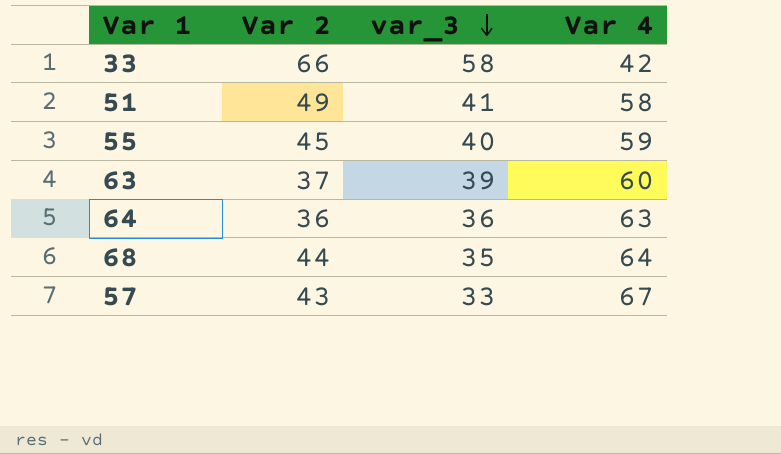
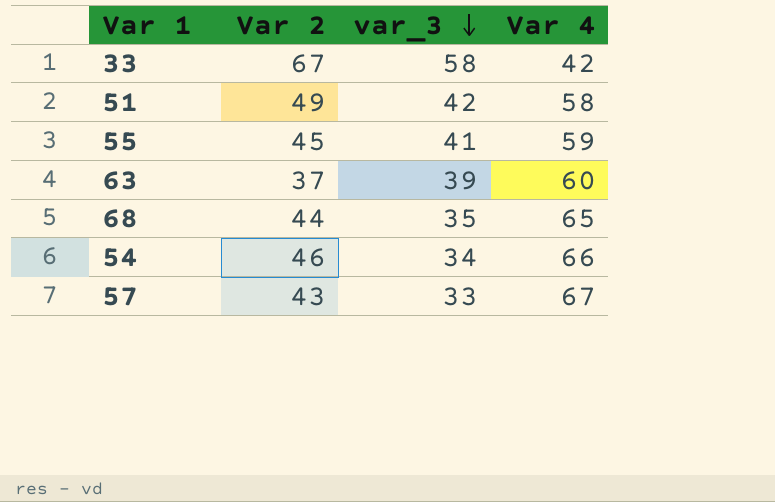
row 64: 36 | 36 | 63 -> none
33 | Var 2: 66 -> 67
51 | var_3: 41 -> 42
55 | var_3: 40 -> 41
68 | Var 4: 64 -> 65
row 54: none -> 46 | 34 | 66

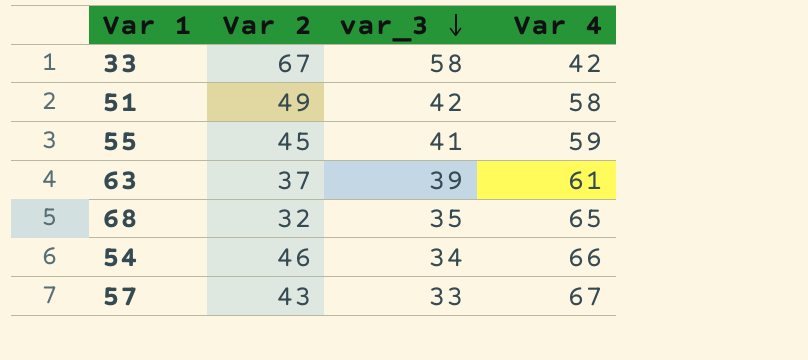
63 | Var 4: 60 -> 61
68 | Var 2: 44 -> 32

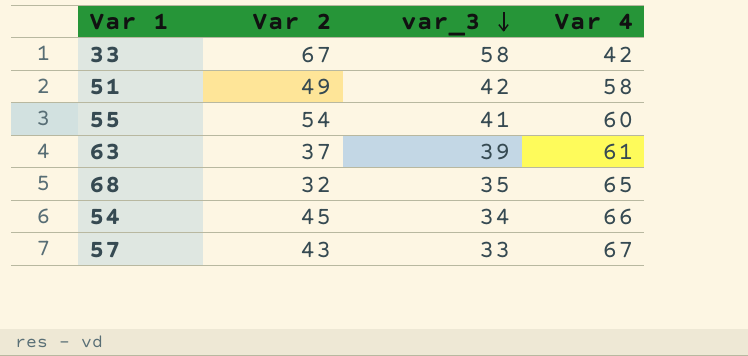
55 | Var 2: 45 -> 54
55 | Var 4: 59 -> 60
54 | Var 2: 46 -> 45

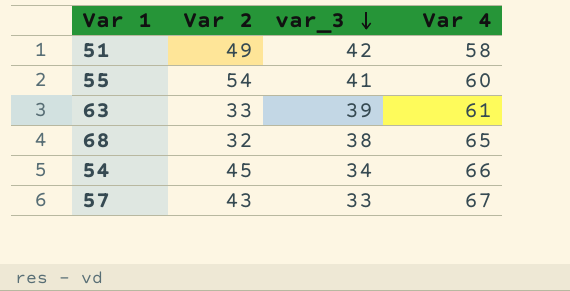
row 33: 67 | 58 | 42 -> none
63 | Var 2: 37 -> 33
68 | var_3: 35 -> 38

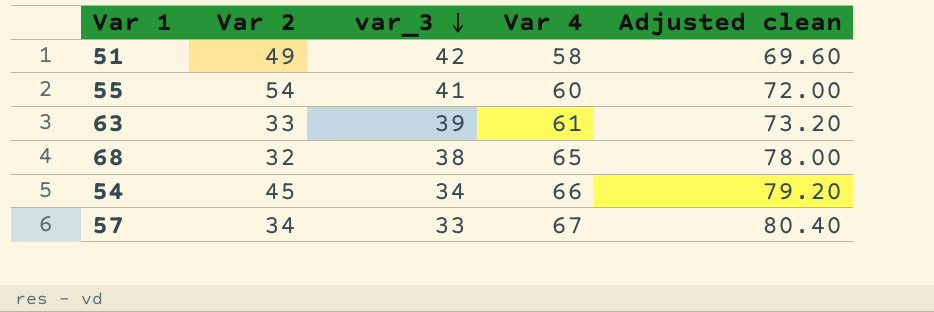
column Adjusted clean | formula: none -> [Var 4] * 1.2
57 | Var 2: 43 -> 34

